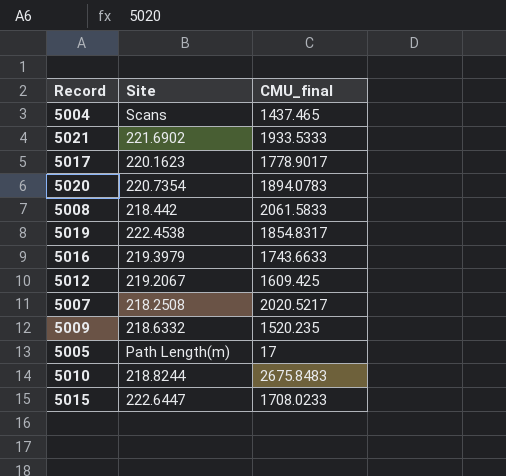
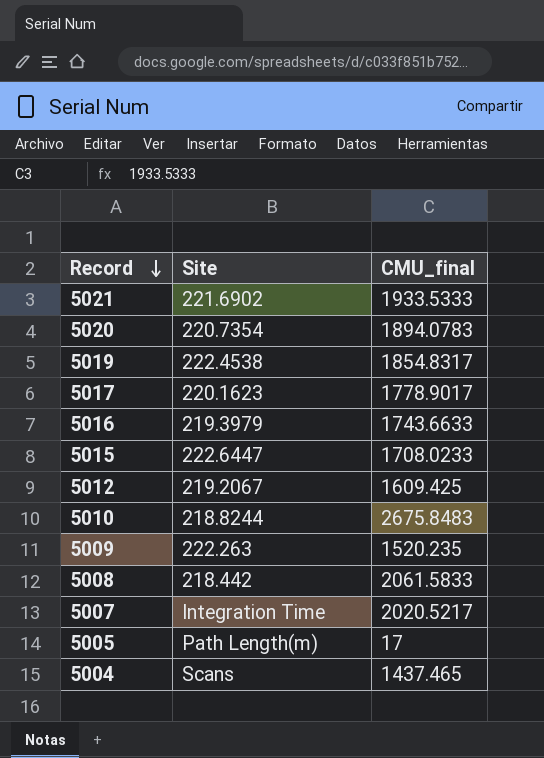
row order: none -> Record descending
5009 | Site: 218.6332 -> 222.263
5007 | Site: 218.2508 -> Integration Time

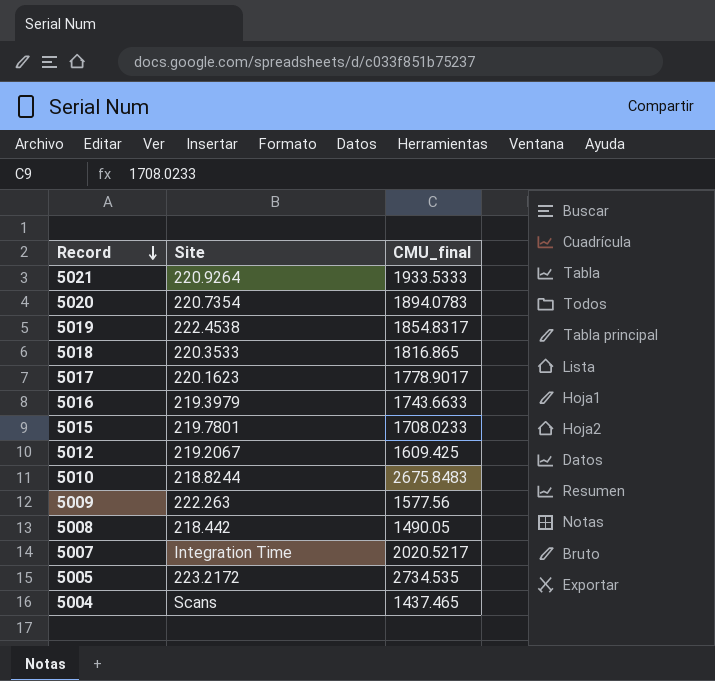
5021 | Site: 221.6902 -> 220.9264
row 5018: none -> 220.3533 | 1816.865
5015 | Site: 222.6447 -> 219.7801
5009 | CMU_final: 1520.235 -> 1577.56
5008 | CMU_final: 2061.5833 -> 1490.05
5005 | Site: Path Length(m) -> 223.2172
5005 | CMU_final: 17 -> 2734.535

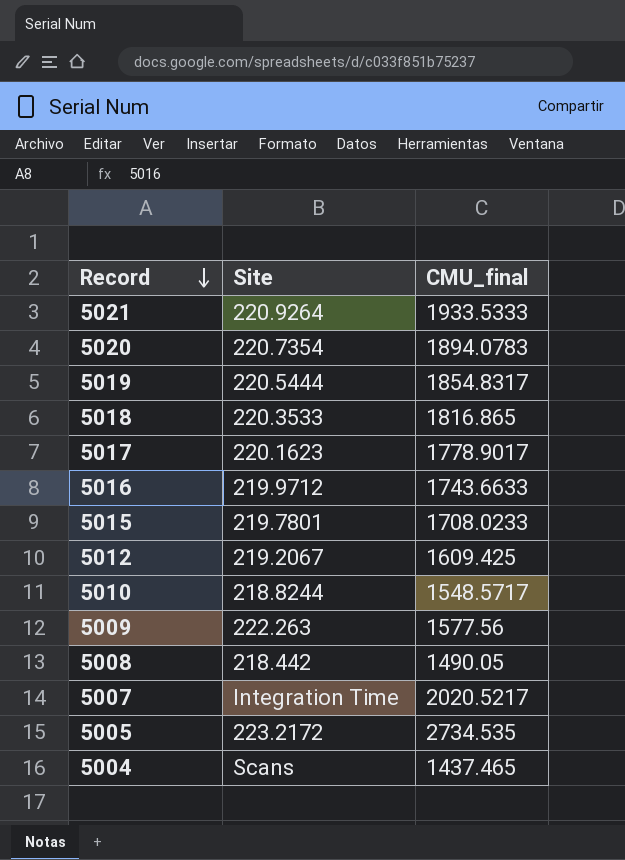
5019 | Site: 222.4538 -> 220.5444
5016 | Site: 219.3979 -> 219.9712
5010 | CMU_final: 2675.8483 -> 1548.5717

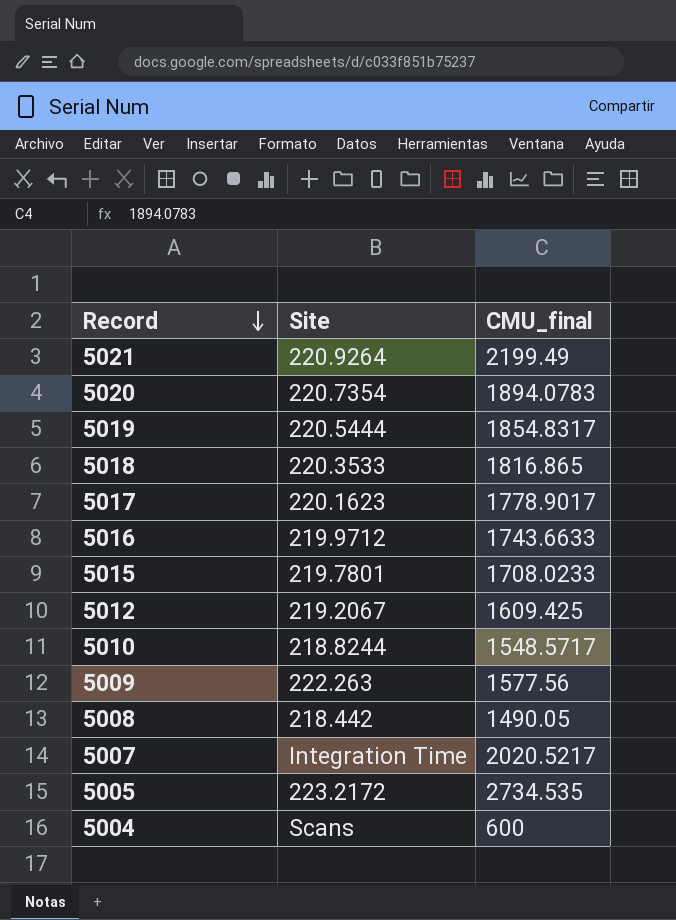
5021 | CMU_final: 1933.5333 -> 2199.49
5004 | CMU_final: 1437.465 -> 600

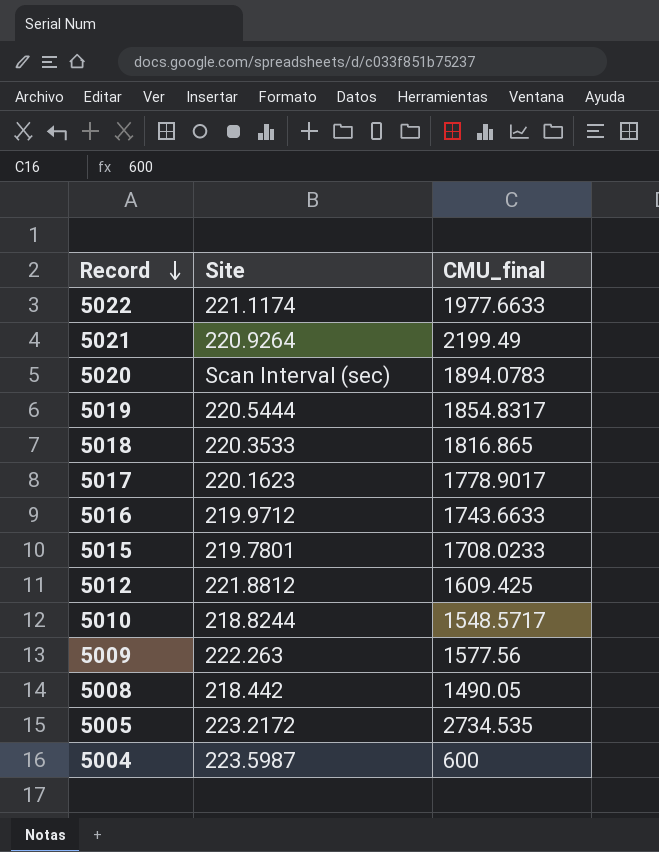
row 5007: Integration Time | 2020.5217 -> none
row 5022: none -> 221.1174 | 1977.6633
5020 | Site: 220.7354 -> Scan Interval (sec)
5012 | Site: 219.2067 -> 221.8812
5004 | Site: Scans -> 223.5987

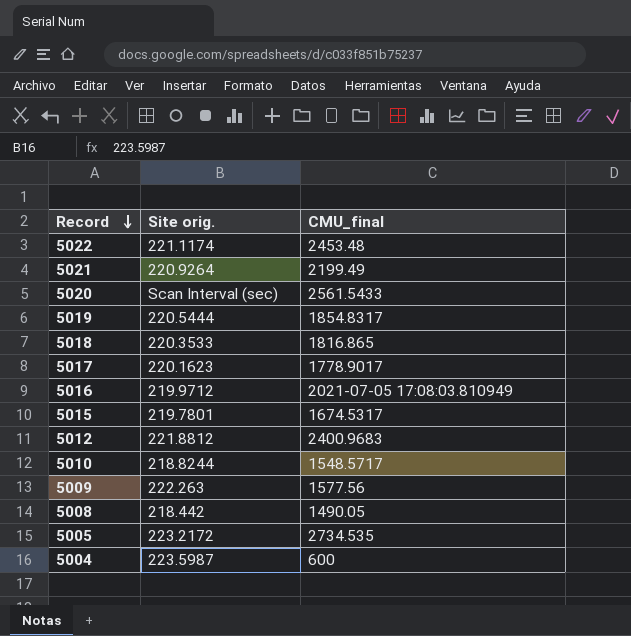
column name: Site -> Site orig.
5022 | CMU_final: 1977.6633 -> 2453.48
5020 | CMU_final: 1894.0783 -> 2561.5433
5016 | CMU_final: 1743.6633 -> 2021-07-05 17:08:03.810949
5015 | CMU_final: 1708.0233 -> 1674.5317
5012 | CMU_final: 1609.425 -> 2400.9683

